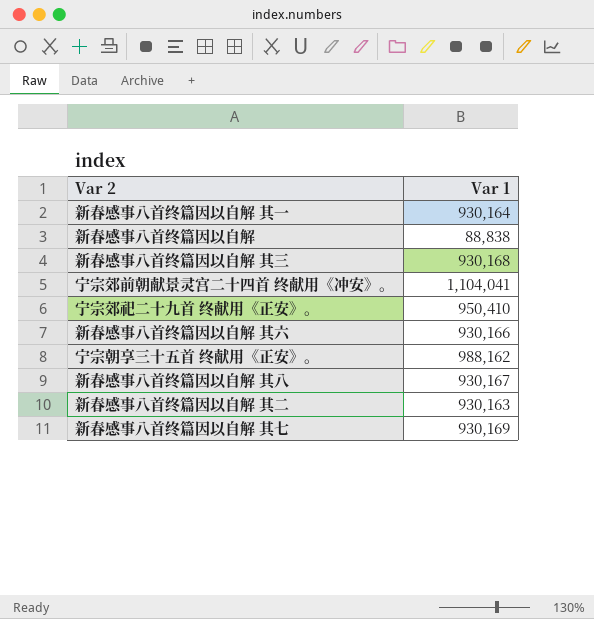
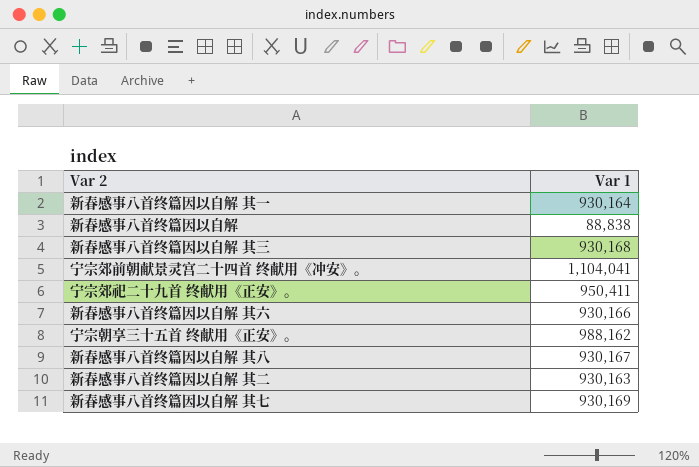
宁宗郊祀二十九首 终献用《正安》。 | Var 1: 950,410 -> 950,411

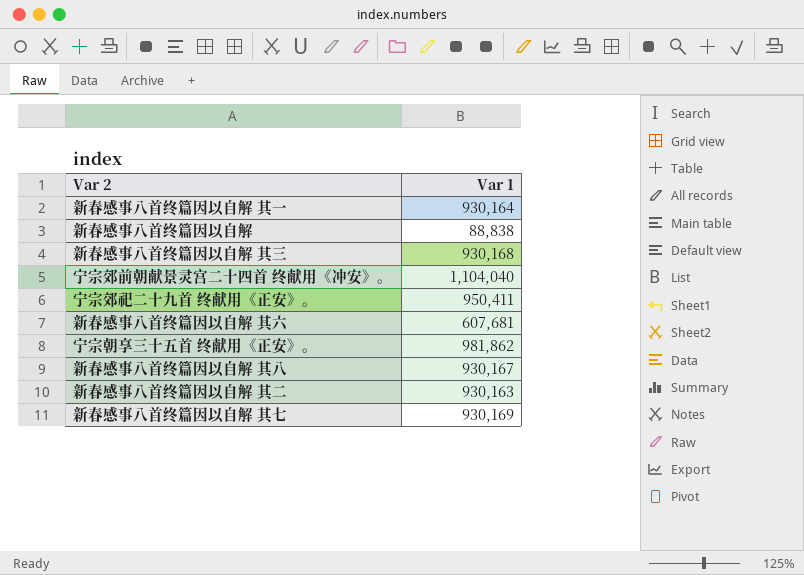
宁宗郊前朝献景灵宫二十四首 终献用《冲安》。 | Var 1: 1,104,041 -> 1,104,040
新春感事八首终篇因以自解 其六 | Var 1: 930,166 -> 607,681
宁宗朝享三十五首 终献用《正安》。 | Var 1: 988,162 -> 981,862

